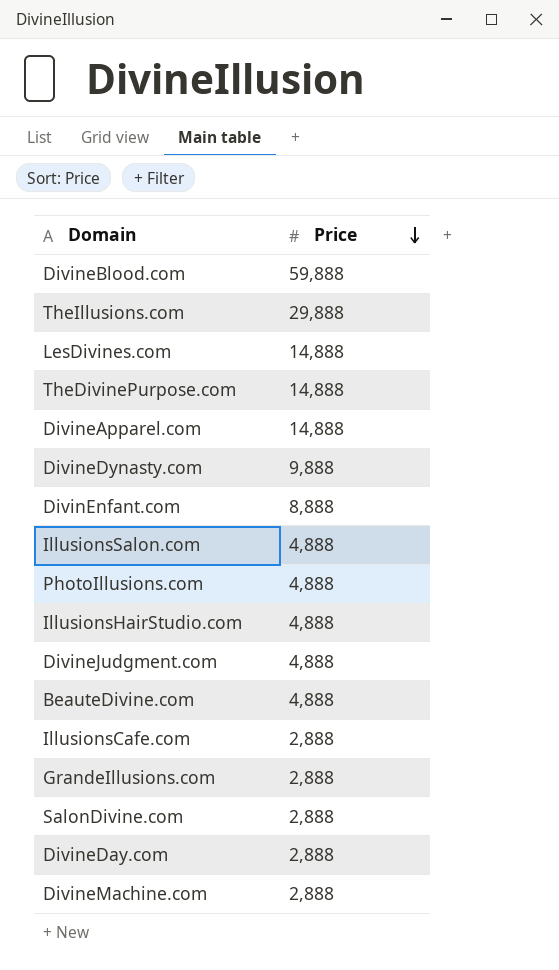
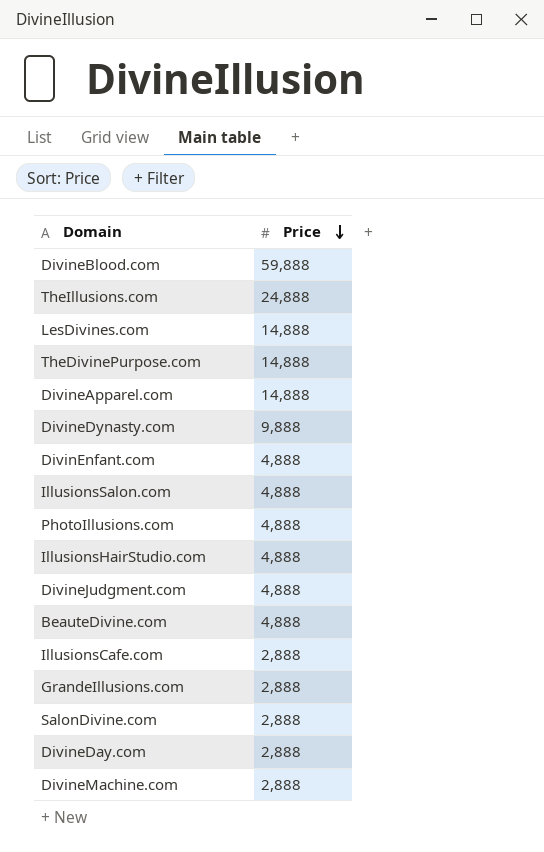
TheIllusions.com | Price: 29,888 -> 24,888
DivinEnfant.com | Price: 8,888 -> 4,888

